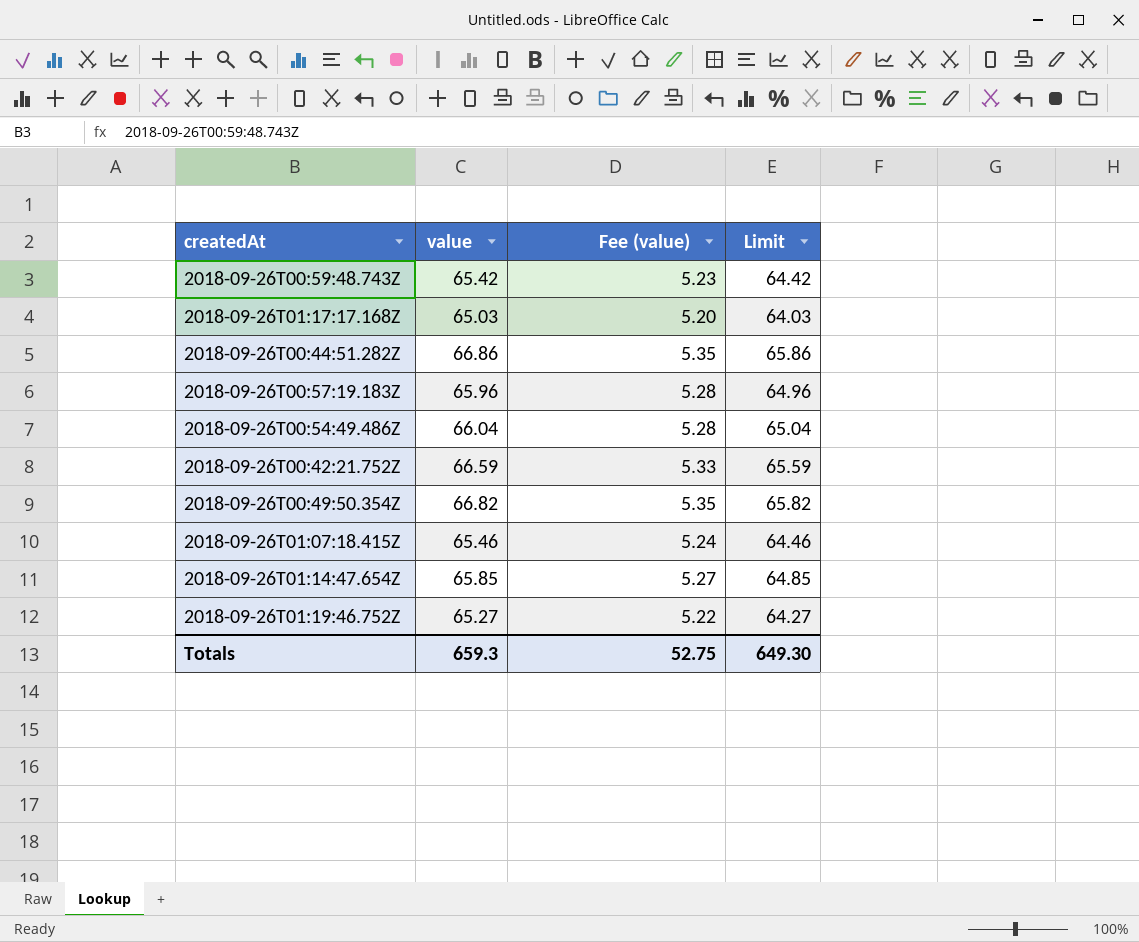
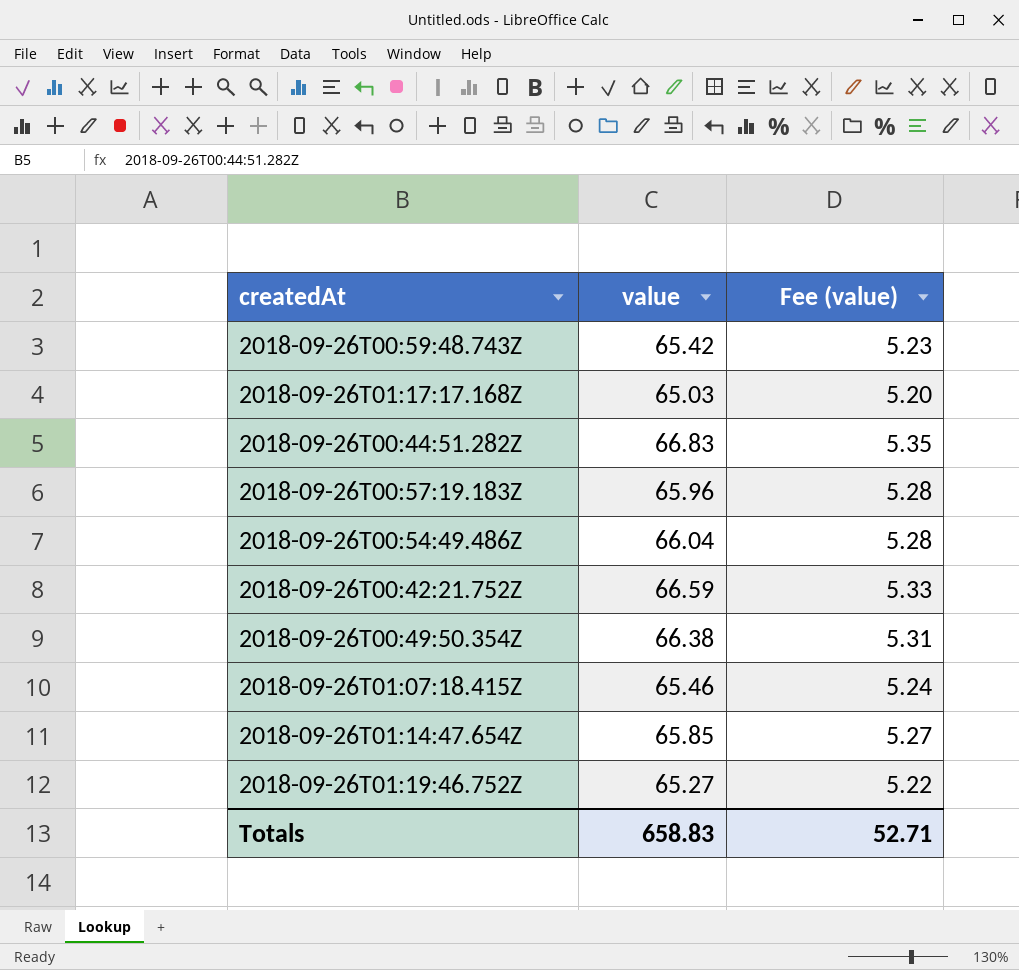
column Limit | formula: [value] - 1 -> none
2018-09-26T00:44:51.282Z | value: 66.86 -> 66.83
2018-09-26T00:49:50.354Z | value: 66.82 -> 66.38
2018-09-26T00:49:50.354Z | Fee (value): 5.35 -> 5.31
Totals | value: 659.3 -> 658.83
Totals | Fee (value): 52.75 -> 52.71

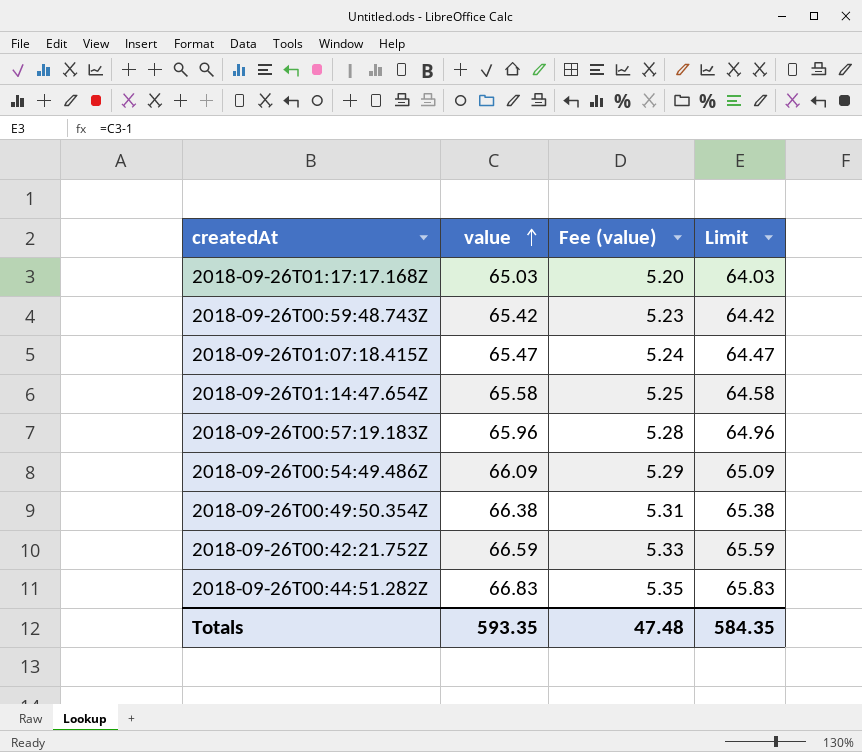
row order: none -> value ascending
column Limit | formula: none -> [value] - 1
row 2018-09-26T01:19:46.752Z: 65.27 | 5.22 -> none
2018-09-26T01:07:18.415Z | value: 65.46 -> 65.47
2018-09-26T01:14:47.654Z | value: 65.85 -> 65.58
2018-09-26T01:14:47.654Z | Fee (value): 5.27 -> 5.25
2018-09-26T00:54:49.486Z | value: 66.04 -> 66.09
2018-09-26T00:54:49.486Z | Fee (value): 5.28 -> 5.29
Totals | value: 658.83 -> 593.35
Totals | Fee (value): 52.71 -> 47.48

